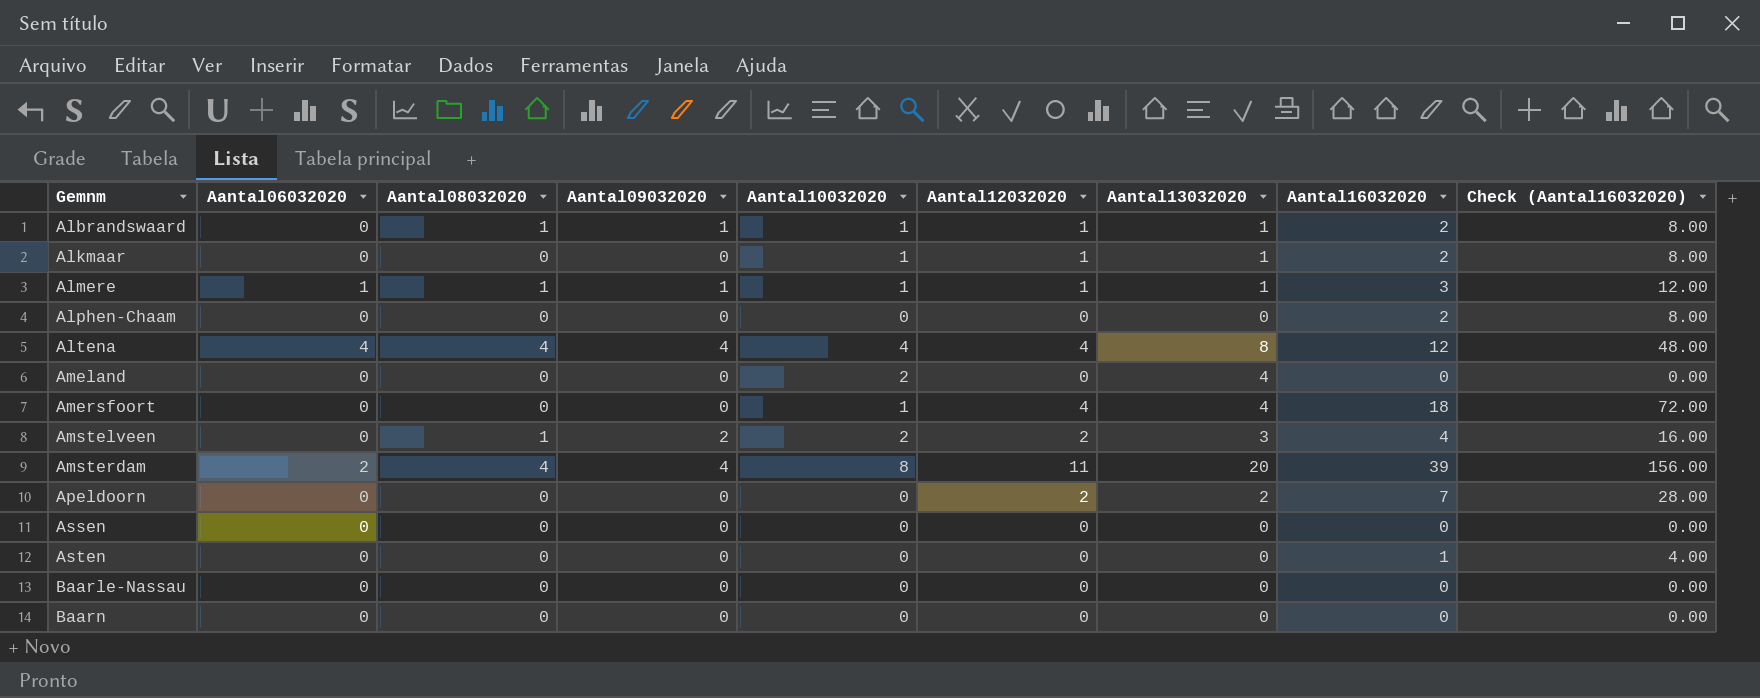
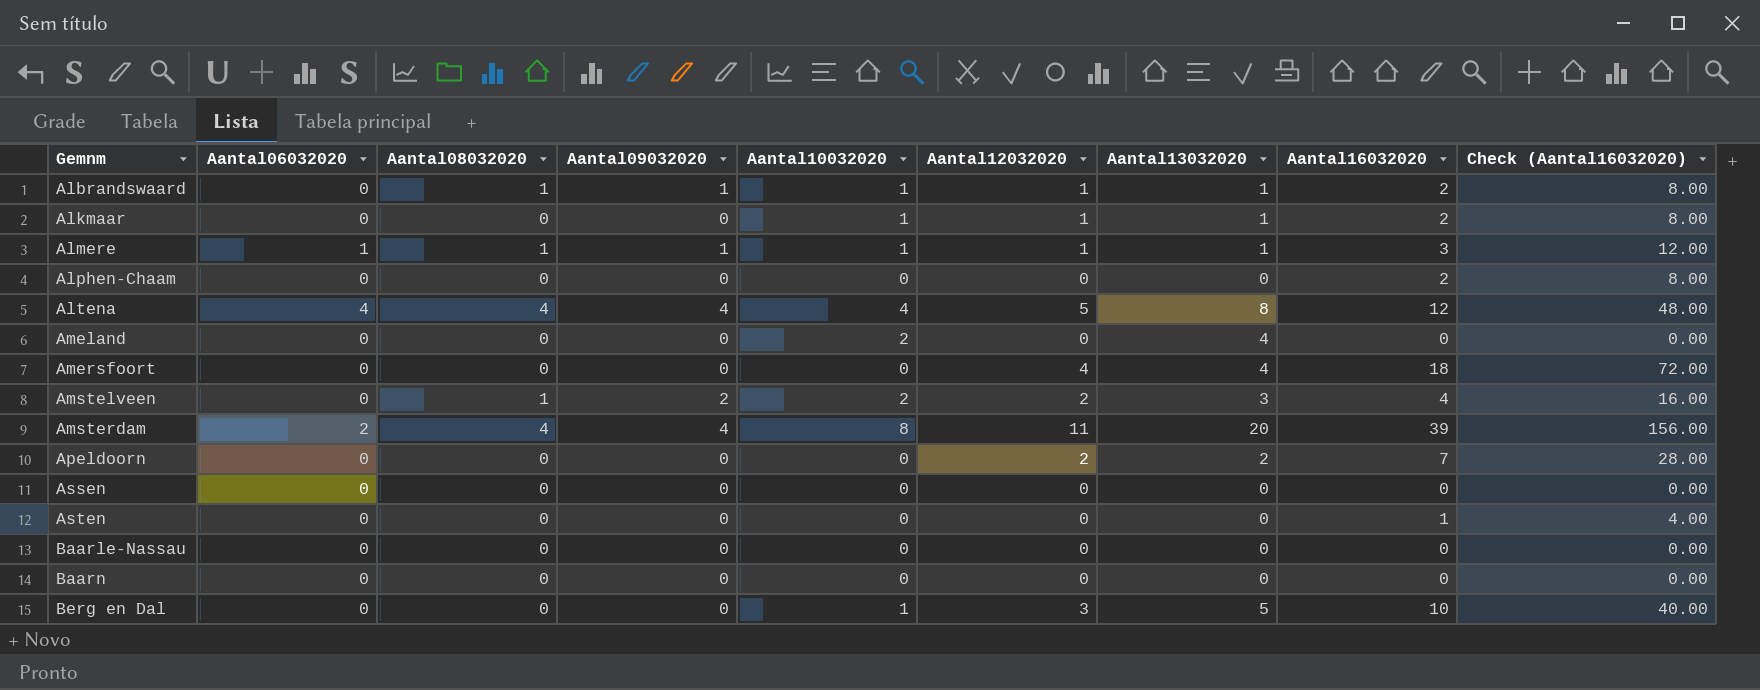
Altena | Aantal12032020: 4 -> 5
Amersfoort | Aantal10032020: 1 -> 0
row Berg en Dal: none -> 0 | 0 | 0 | 1 | 3 | 5 | 10 | 40.00

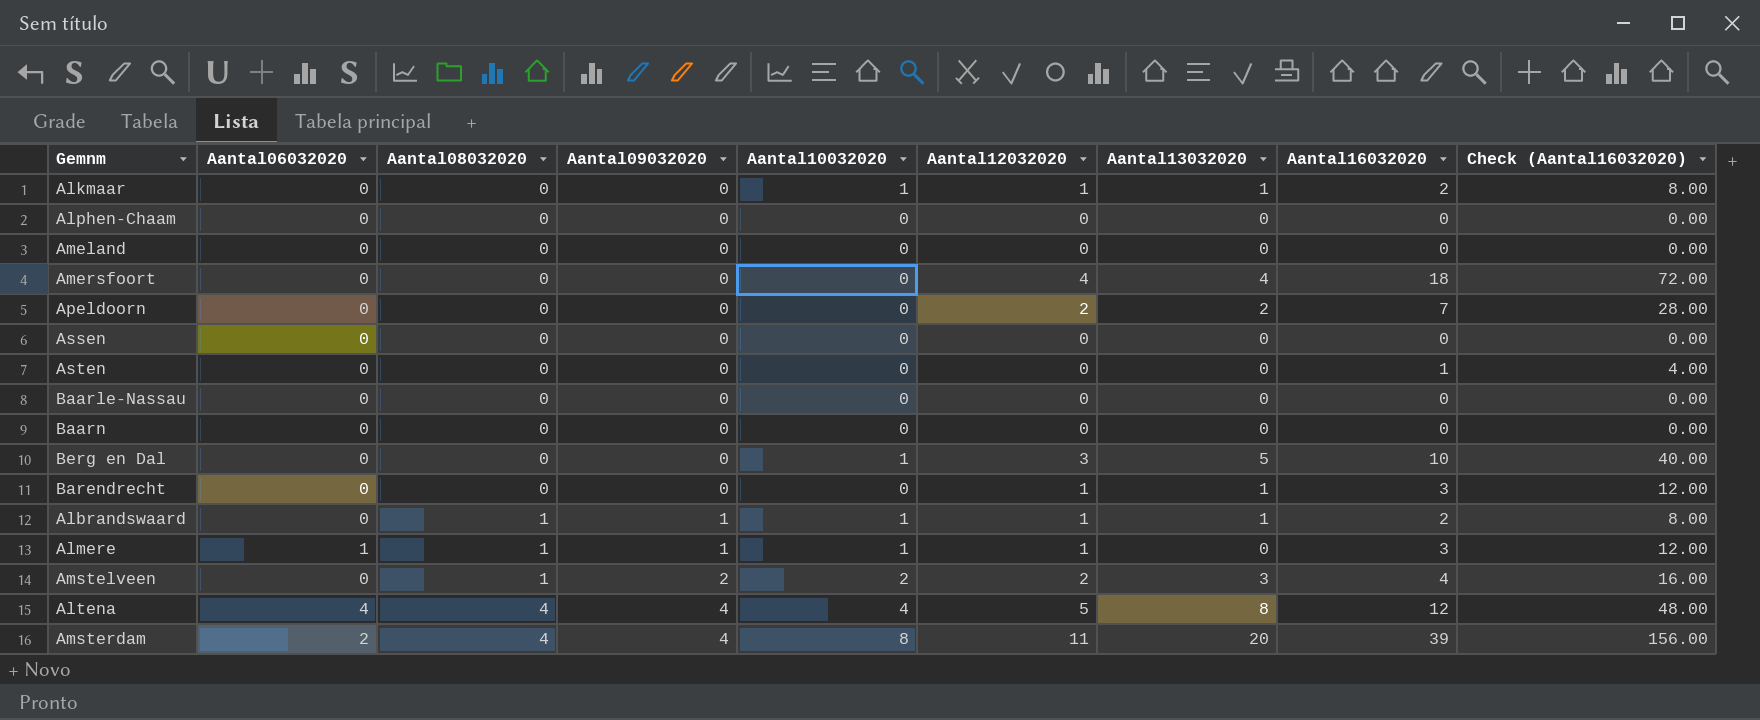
row order: Gemnm ascending -> Aantal08032020 ascending
Alphen-Chaam | Aantal16032020: 2 -> 0
Alphen-Chaam | Check (Aantal16032020): 8.00 -> 0.00
Ameland | Aantal10032020: 2 -> 0
Ameland | Aantal13032020: 4 -> 0
row Barendrecht: none -> 0 | 0 | 0 | 0 | 1 | 1 | 3 | 12.00
Almere | Aantal13032020: 1 -> 0

